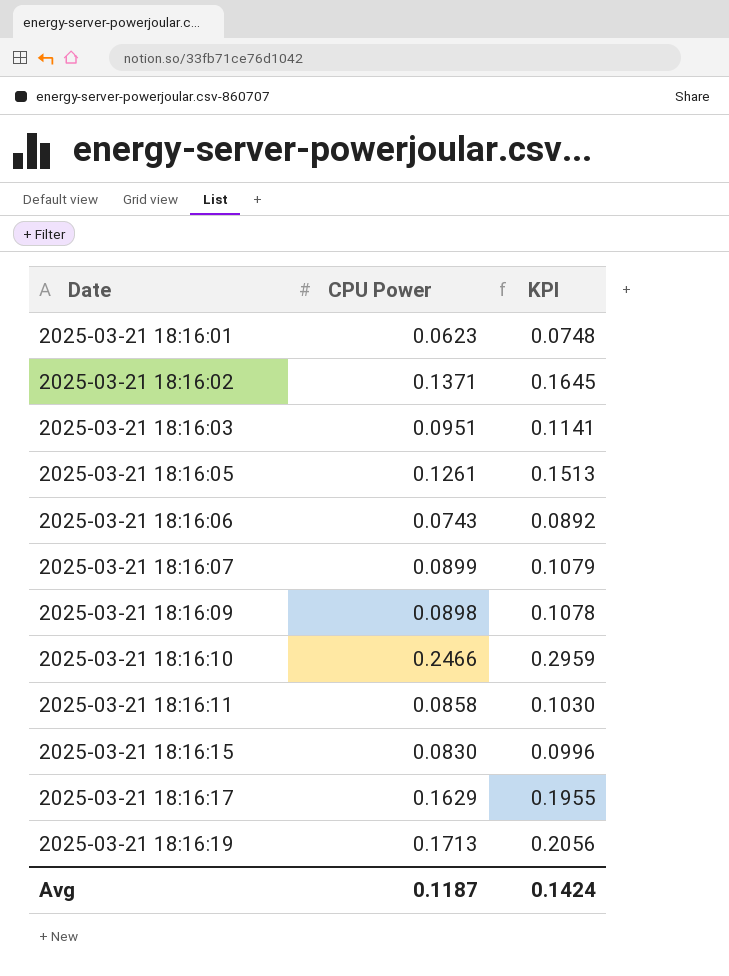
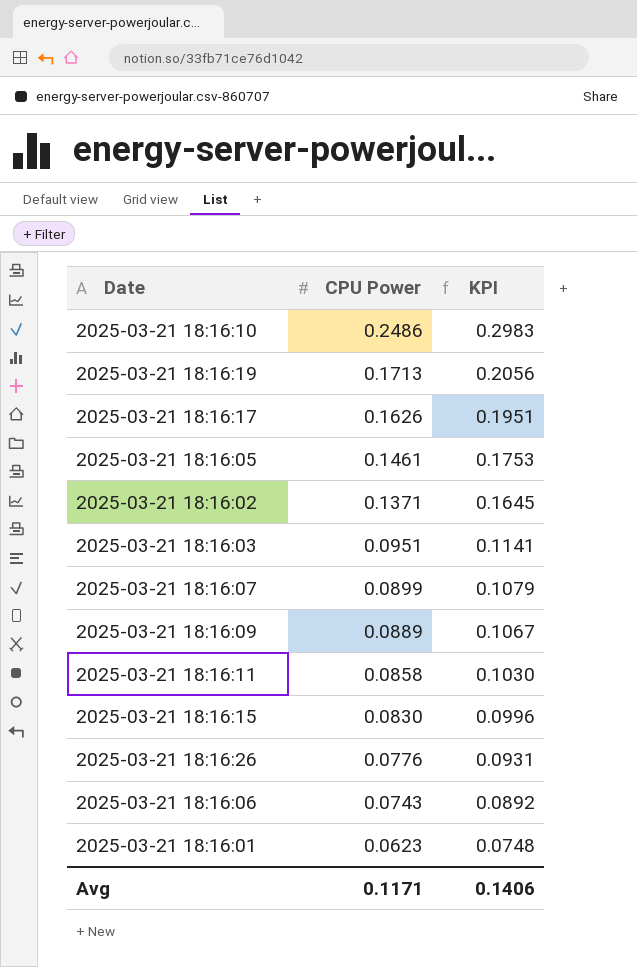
row order: Date ascending -> CPU Power descending
2025-03-21 18:16:10 | CPU Power: 0.2466 -> 0.2486
2025-03-21 18:16:10 | KPI: 0.2959 -> 0.2983
2025-03-21 18:16:17 | CPU Power: 0.1629 -> 0.1626
2025-03-21 18:16:17 | KPI: 0.1955 -> 0.1951
2025-03-21 18:16:05 | CPU Power: 0.1261 -> 0.1461
2025-03-21 18:16:05 | KPI: 0.1513 -> 0.1753
2025-03-21 18:16:09 | CPU Power: 0.0898 -> 0.0889
2025-03-21 18:16:09 | KPI: 0.1078 -> 0.1067
row 2025-03-21 18:16:26: none -> 0.0776 | 0.0931
Avg | CPU Power: 0.1187 -> 0.1171
Avg | KPI: 0.1424 -> 0.1406

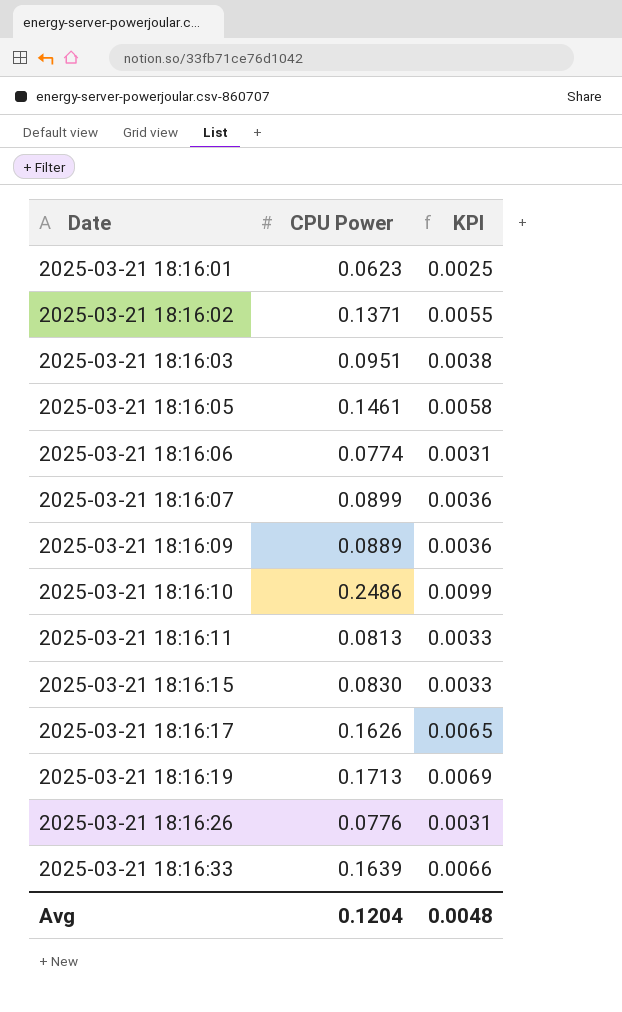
row order: CPU Power descending -> Date ascending
column KPI | formula: [CPU Power] * 1.2 -> [CPU Power] * 0.04
2025-03-21 18:16:06 | CPU Power: 0.0743 -> 0.0774
2025-03-21 18:16:11 | CPU Power: 0.0858 -> 0.0813
row 2025-03-21 18:16:33: none -> 0.1639 | 0.0066
Avg | CPU Power: 0.1171 -> 0.1204
Avg | KPI: 0.1406 -> 0.0048

